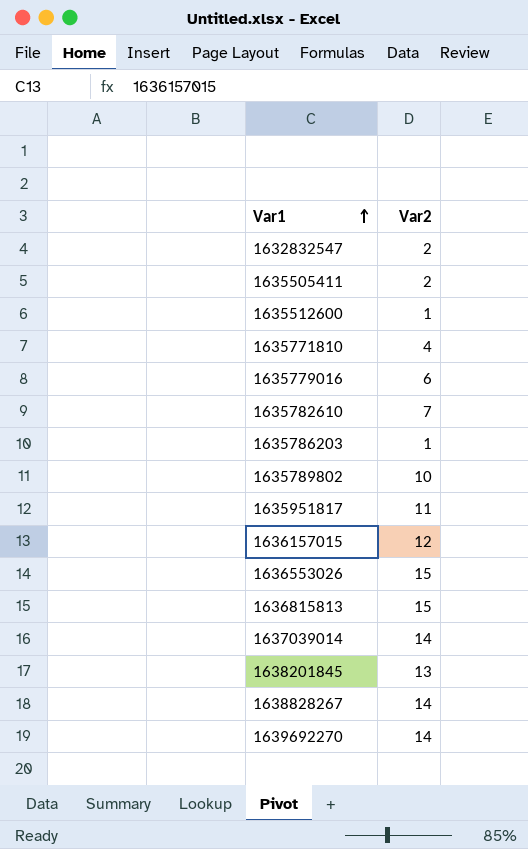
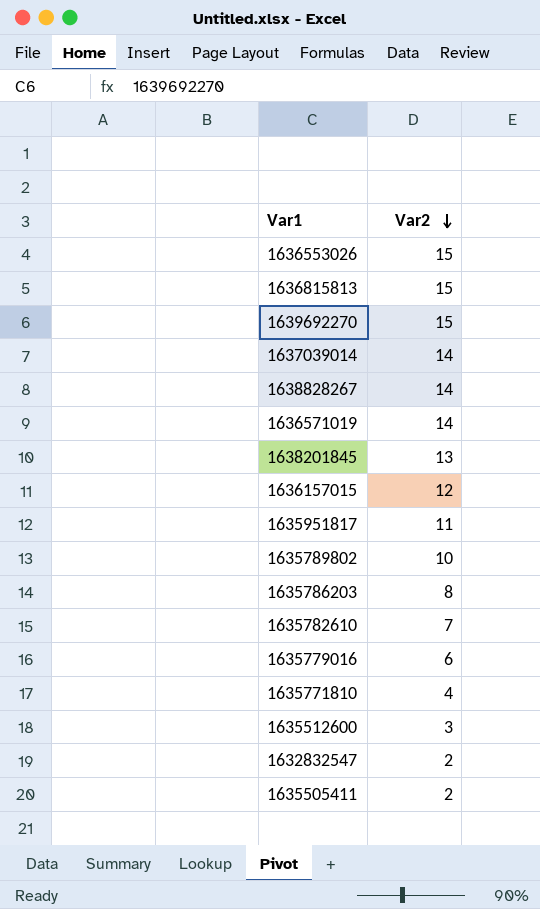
row order: Var1 ascending -> Var2 descending
1639692270 | Var2: 14 -> 15
row 1636571019: none -> 14
1635786203 | Var2: 1 -> 8
1635512600 | Var2: 1 -> 3

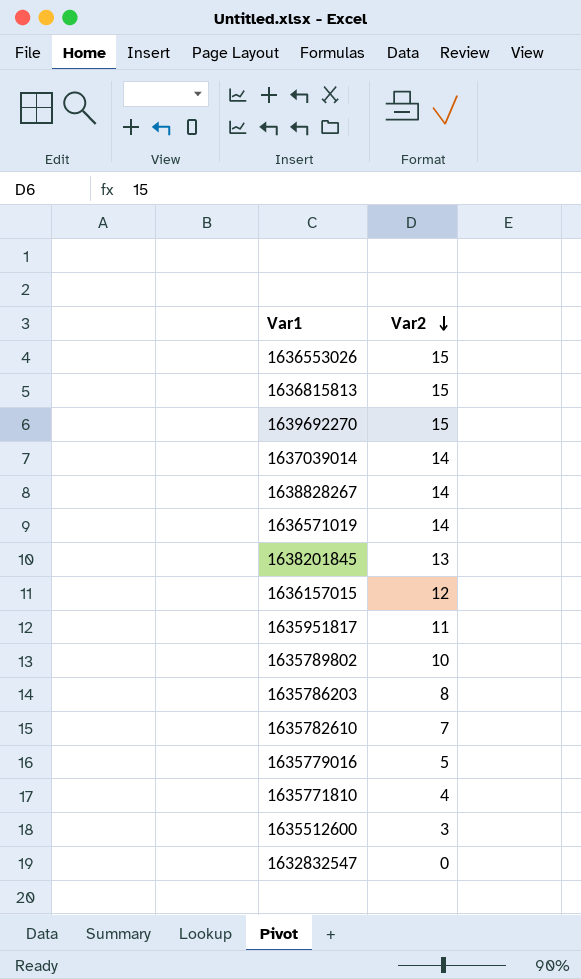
row 1635505411: 2 -> none
1635779016 | Var2: 6 -> 5
1632832547 | Var2: 2 -> 0

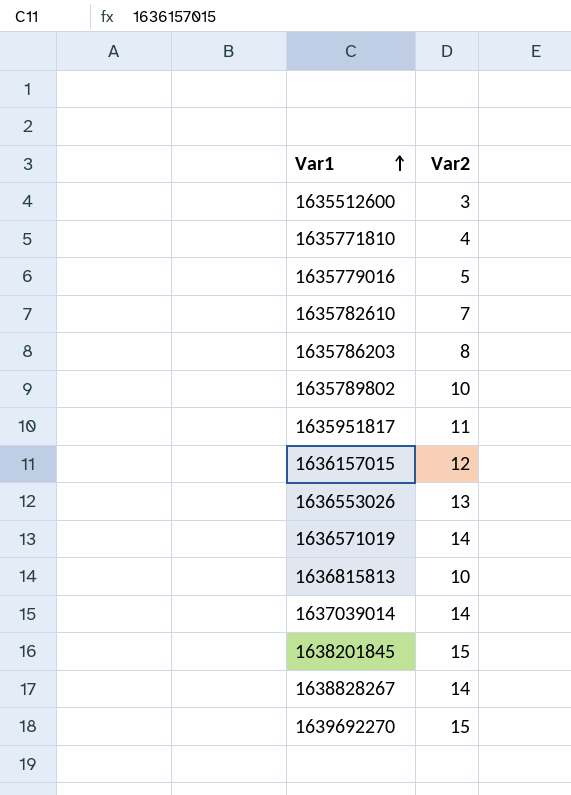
row order: Var2 descending -> Var1 ascending
row 1632832547: 0 -> none
1636553026 | Var2: 15 -> 13
1636815813 | Var2: 15 -> 10
1638201845 | Var2: 13 -> 15

